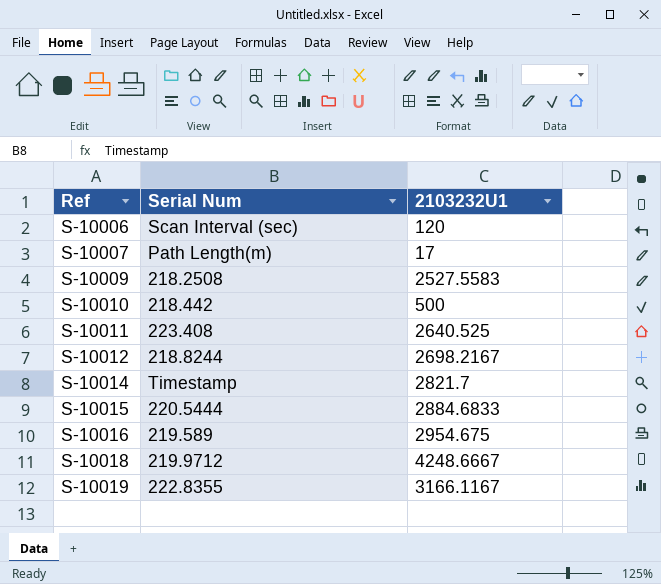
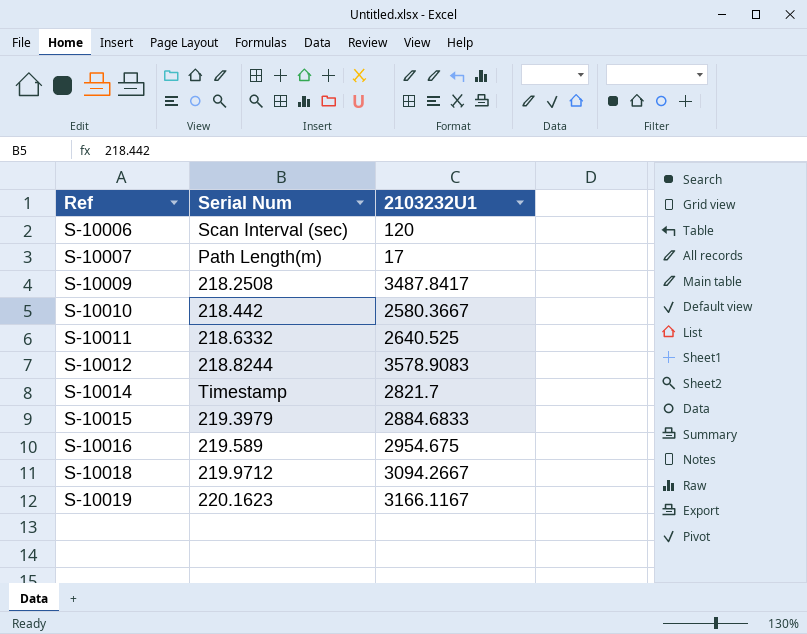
S-10009 | 2103232U1: 2527.5583 -> 3487.8417
S-10010 | 2103232U1: 500 -> 2580.3667
S-10011 | Serial Num: 223.408 -> 218.6332
S-10012 | 2103232U1: 2698.2167 -> 3578.9083
S-10015 | Serial Num: 220.5444 -> 219.3979
S-10018 | 2103232U1: 4248.6667 -> 3094.2667
S-10019 | Serial Num: 222.8355 -> 220.1623

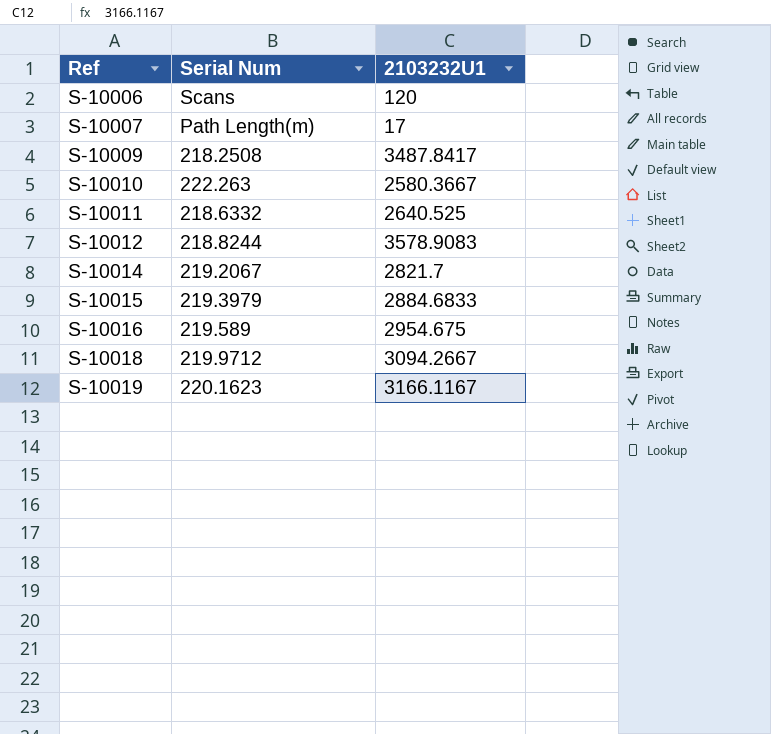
S-10006 | Serial Num: Scan Interval (sec) -> Scans
S-10010 | Serial Num: 218.442 -> 222.263
S-10014 | Serial Num: Timestamp -> 219.2067

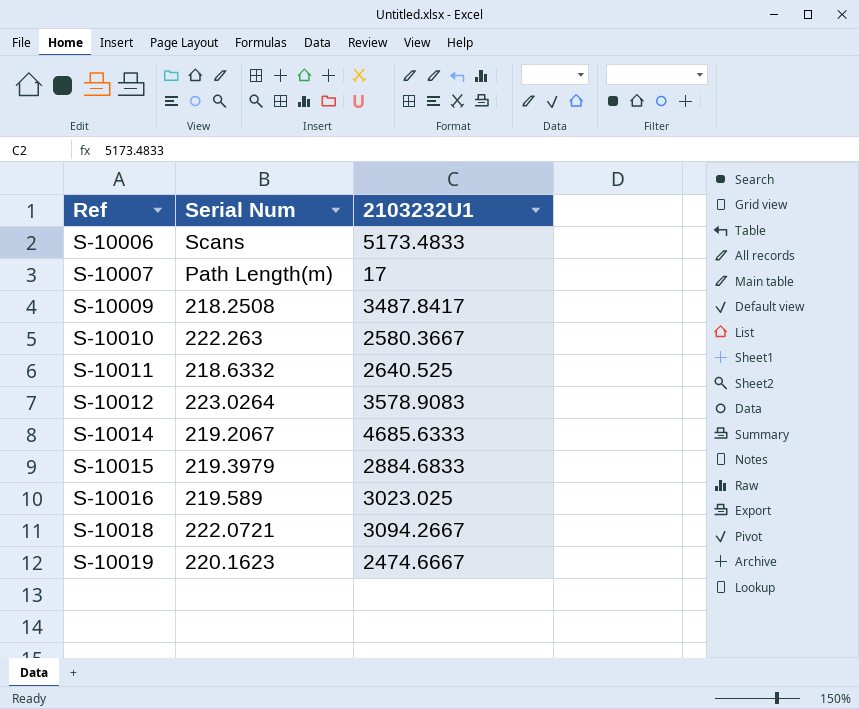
S-10006 | 2103232U1: 120 -> 5173.4833
S-10012 | Serial Num: 218.8244 -> 223.0264
S-10014 | 2103232U1: 2821.7 -> 4685.6333
S-10016 | 2103232U1: 2954.675 -> 3023.025
S-10018 | Serial Num: 219.9712 -> 222.0721
S-10019 | 2103232U1: 3166.1167 -> 2474.6667

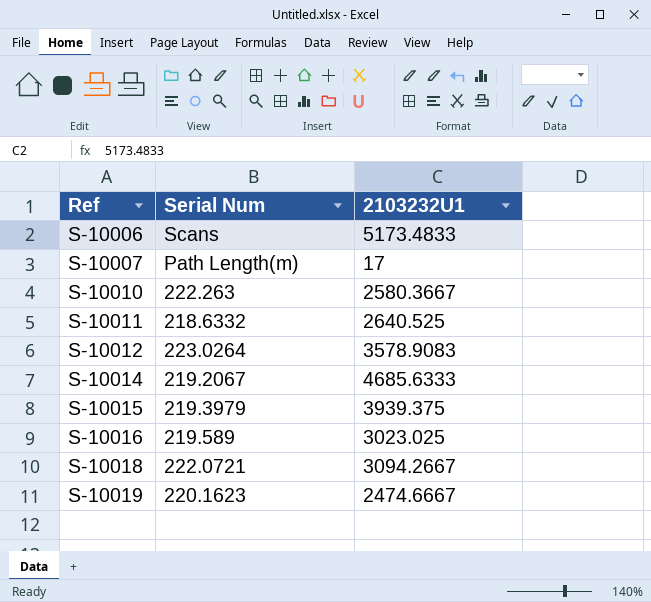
row S-10009: 218.2508 | 3487.8417 -> none
S-10015 | 2103232U1: 2884.6833 -> 3939.375

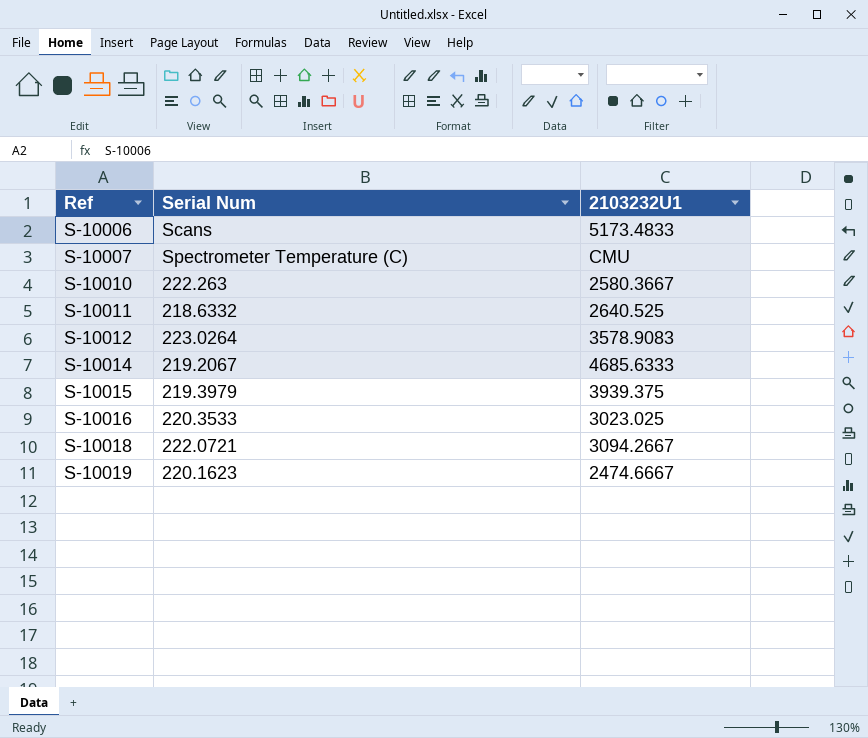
S-10007 | Serial Num: Path Length(m) -> Spectrometer Temperature (C)
S-10007 | 2103232U1: 17 -> CMU
S-10016 | Serial Num: 219.589 -> 220.3533

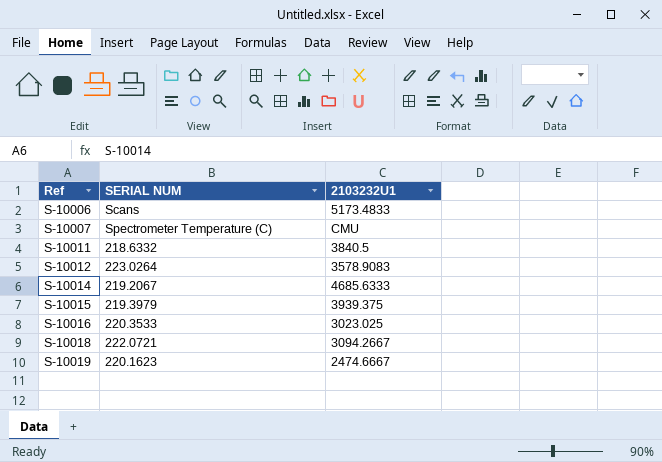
column name: Serial Num -> SERIAL NUM
row S-10010: 222.263 | 2580.3667 -> none
S-10011 | 2103232U1: 2640.525 -> 3840.5

